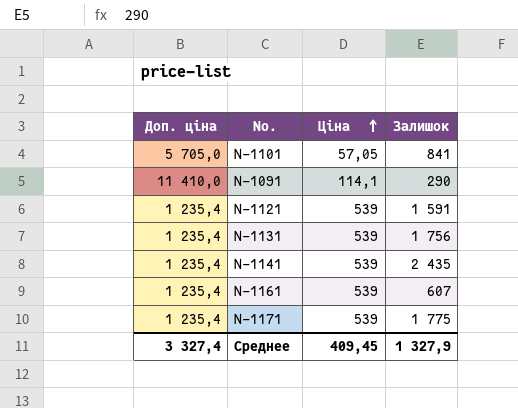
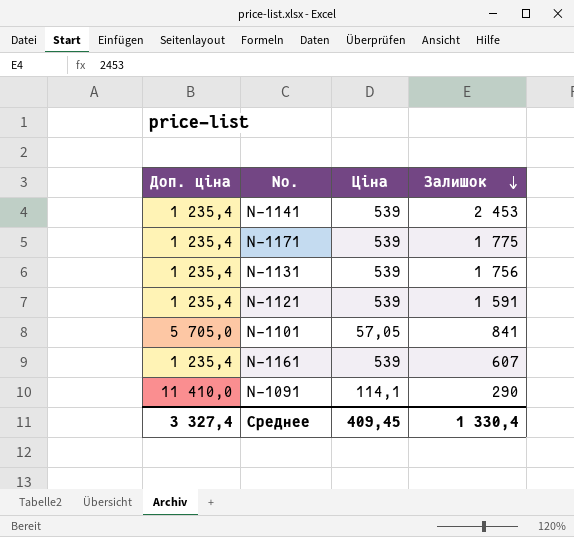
row order: Ціна ascending -> Залишок descending
N-1141 | Залишок: 2 435 -> 2 453
Среднее | Залишок: 1 327,9 -> 1 330,4

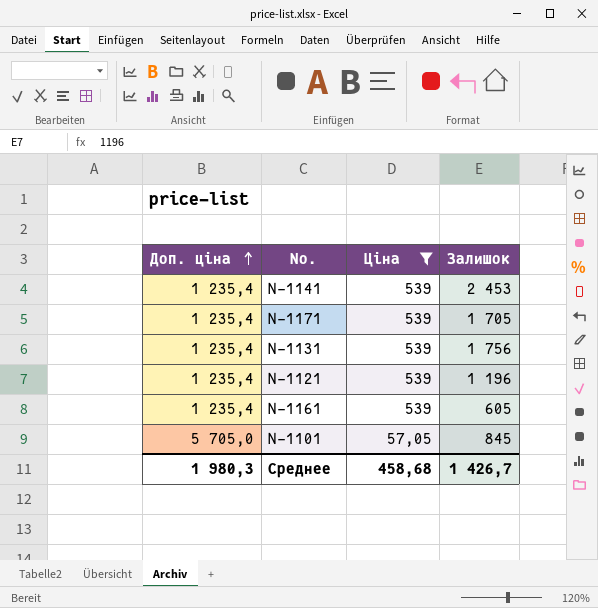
filter: none -> Ціна != 114,1
row order: Залишок descending -> Доп. ціна ascending
N-1171 | Залишок: 1 775 -> 1 705
N-1121 | Залишок: 1 591 -> 1 196
N-1161 | Залишок: 607 -> 605
N-1101 | Залишок: 841 -> 845
Среднее | Доп. ціна: 3 327,4 -> 1 980,3
Среднее | Ціна: 409,45 -> 458,68
Среднее | Залишок: 1 330,4 -> 1 426,7

